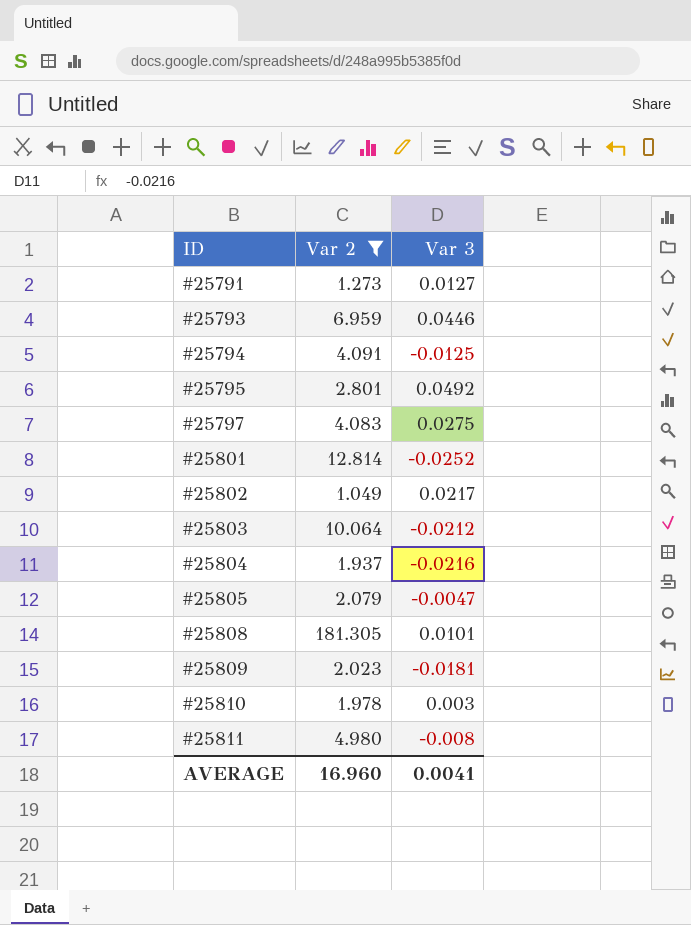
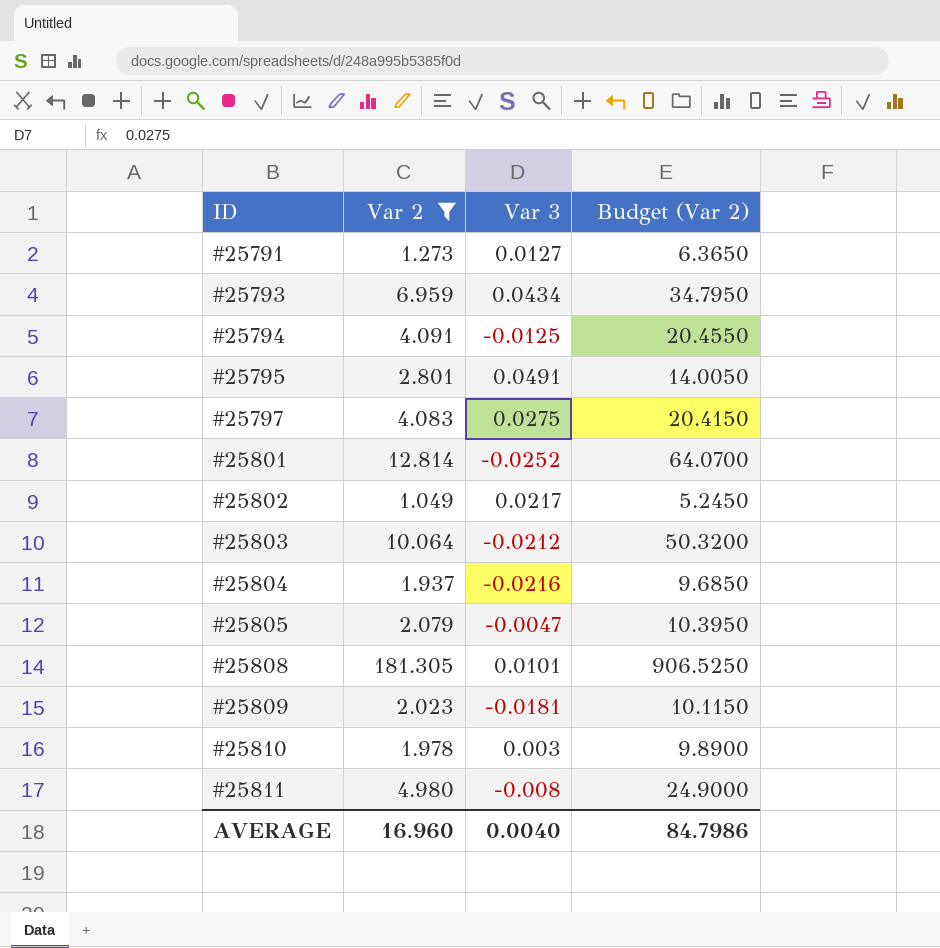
column Budget (Var 2) | formula: none -> [Var 2] * 5
#25793 | Var 3: 0.0446 -> 0.0434
#25795 | Var 3: 0.0492 -> 0.0491
AVERAGE | Var 3: 0.0041 -> 0.0040

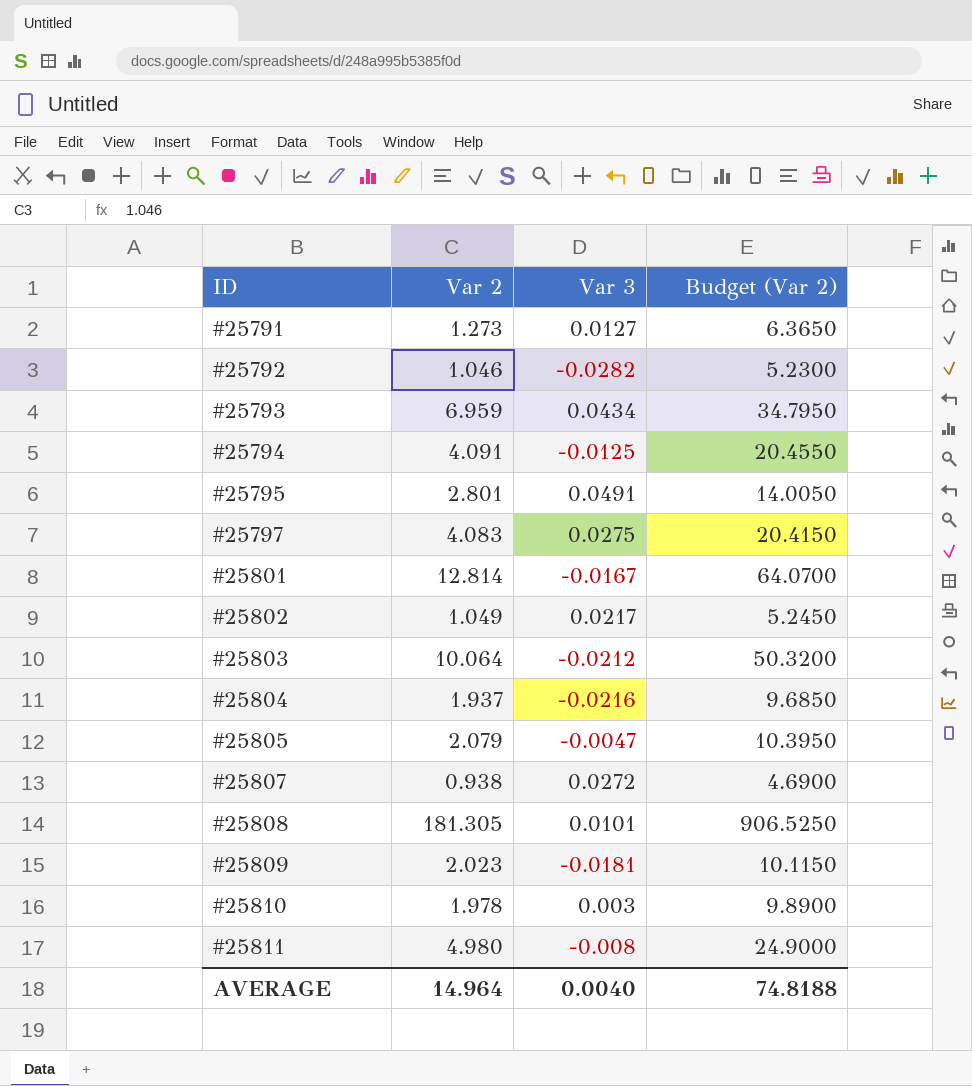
filter: Var 2 >= 1.049 -> none
#25801 | Var 3: -0.0252 -> -0.0167
AVERAGE | Var 2: 16.960 -> 14.964
AVERAGE | Budget (Var 2): 84.7986 -> 74.8188

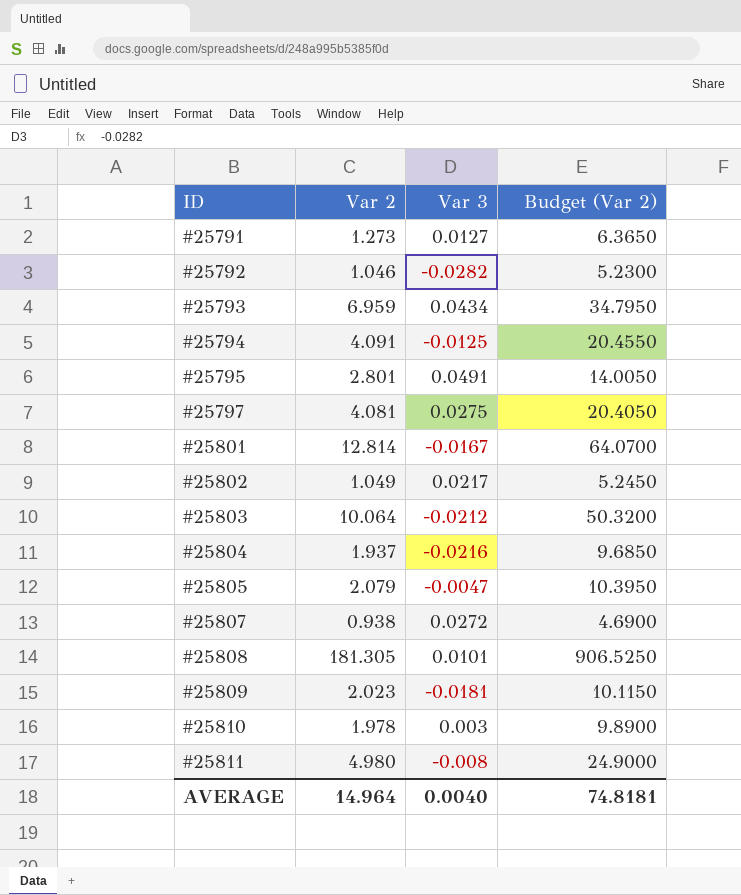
#25797 | Var 2: 4.083 -> 4.081
#25797 | Budget (Var 2): 20.4150 -> 20.4050
AVERAGE | Budget (Var 2): 74.8188 -> 74.8181

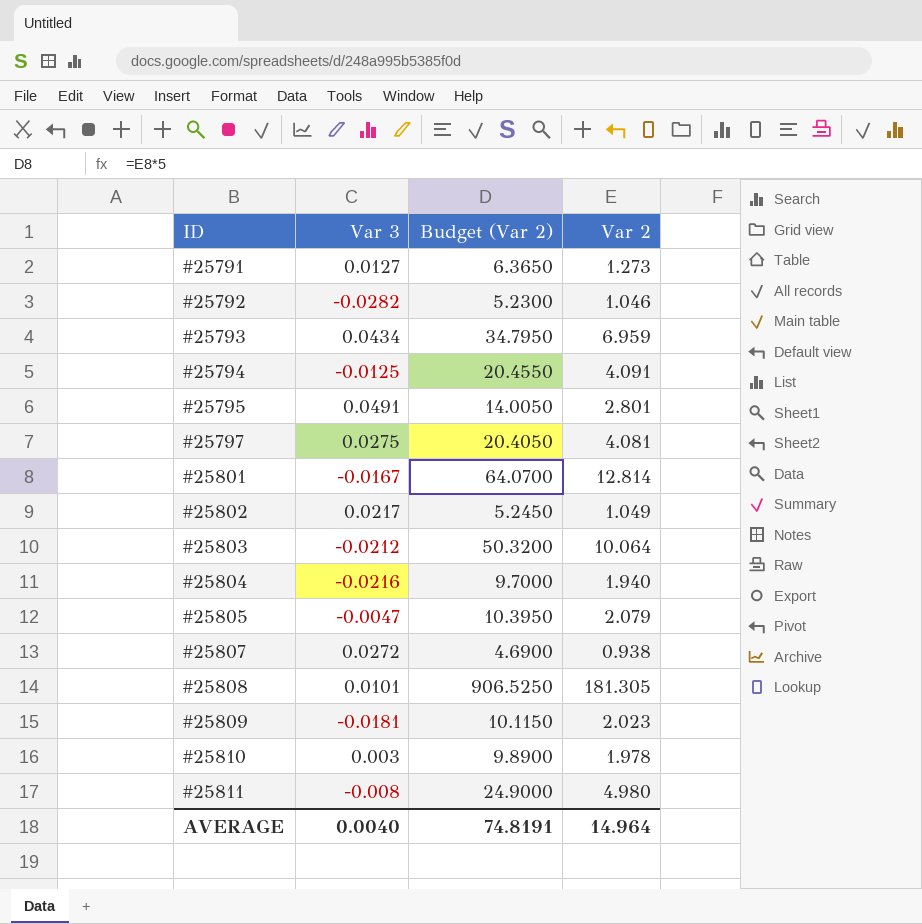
column Var 2 | position: 2 -> 4
#25804 | Budget (Var 2): 9.6850 -> 9.7000
#25804 | Var 2: 1.937 -> 1.940
AVERAGE | Budget (Var 2): 74.8181 -> 74.8191

